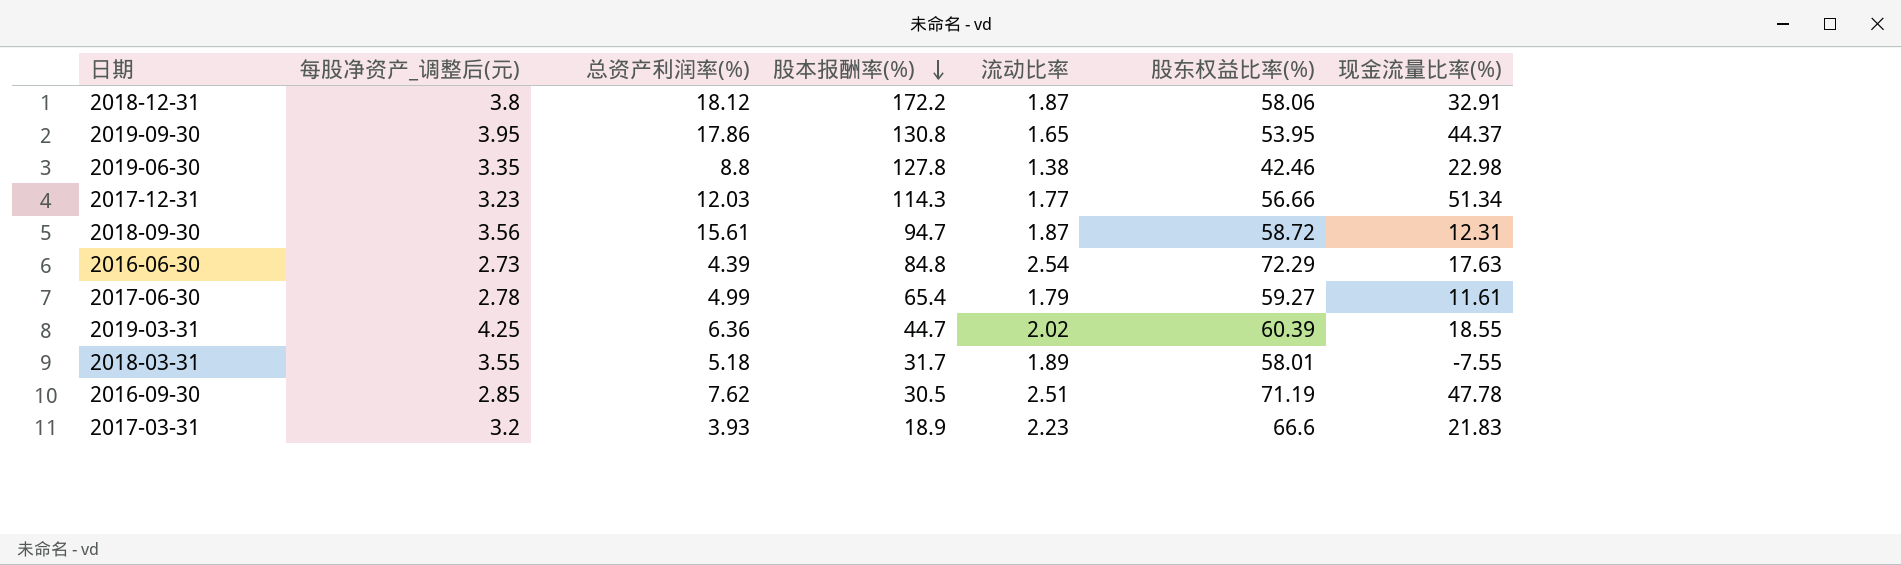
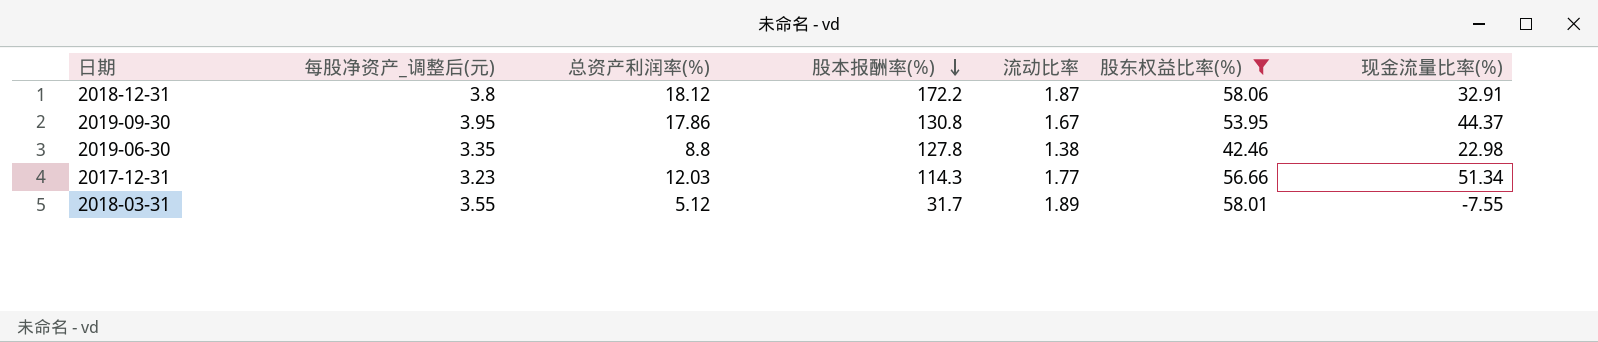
filter: none -> 股东权益比率(%) <= 58.06
2019-09-30 | 流动比率: 1.65 -> 1.67
2018-03-31 | 总资产利润率(%): 5.18 -> 5.12

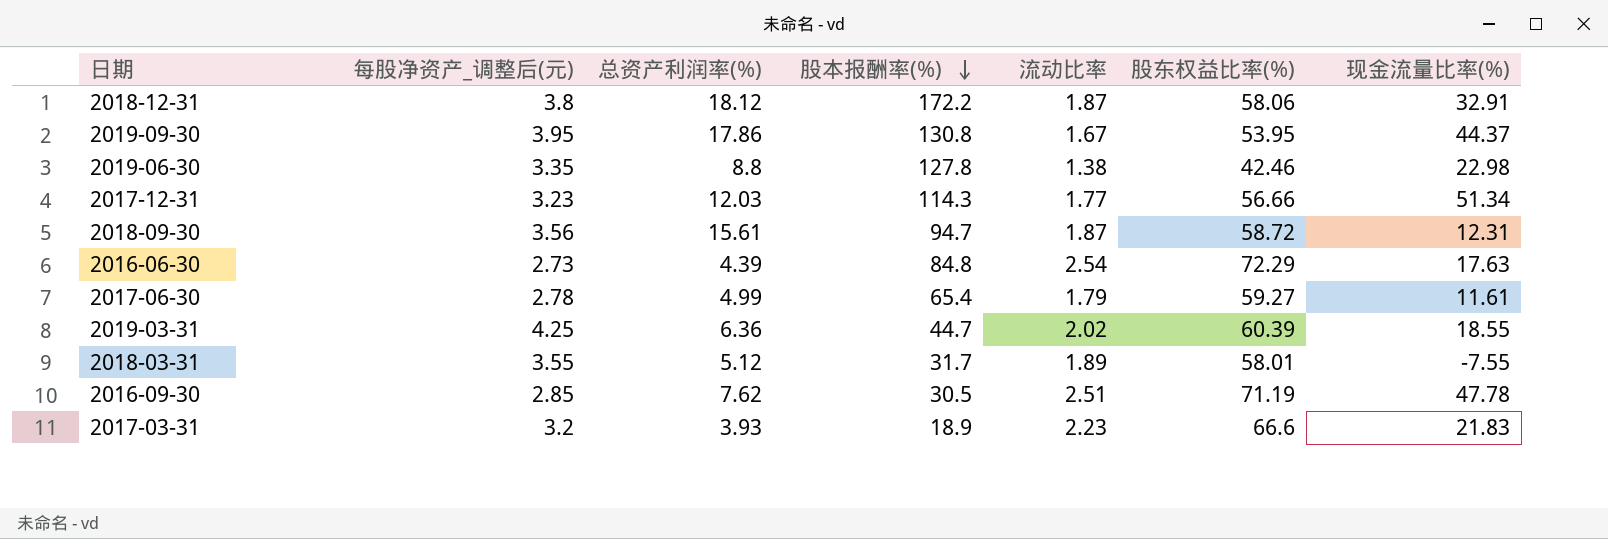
filter: 股东权益比率(%) <= 58.06 -> none

